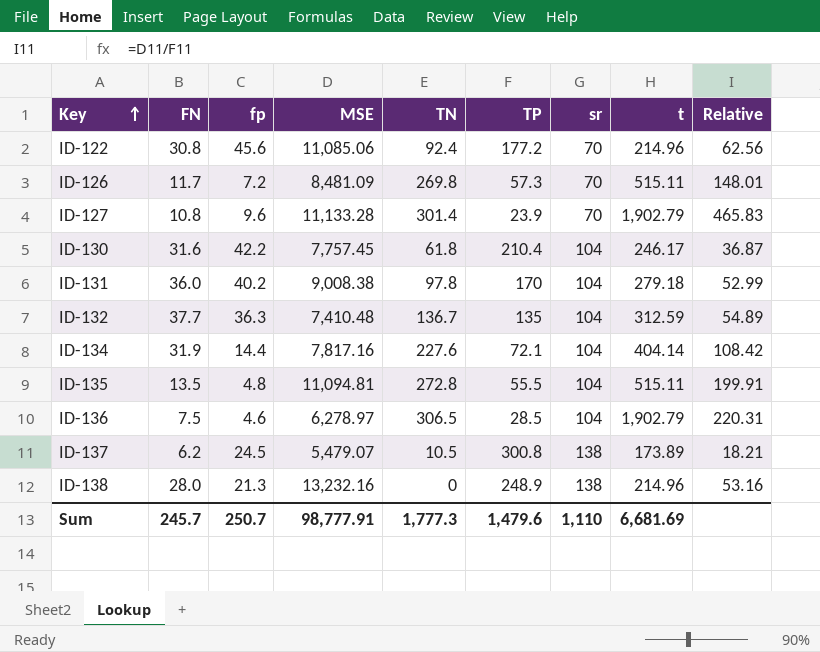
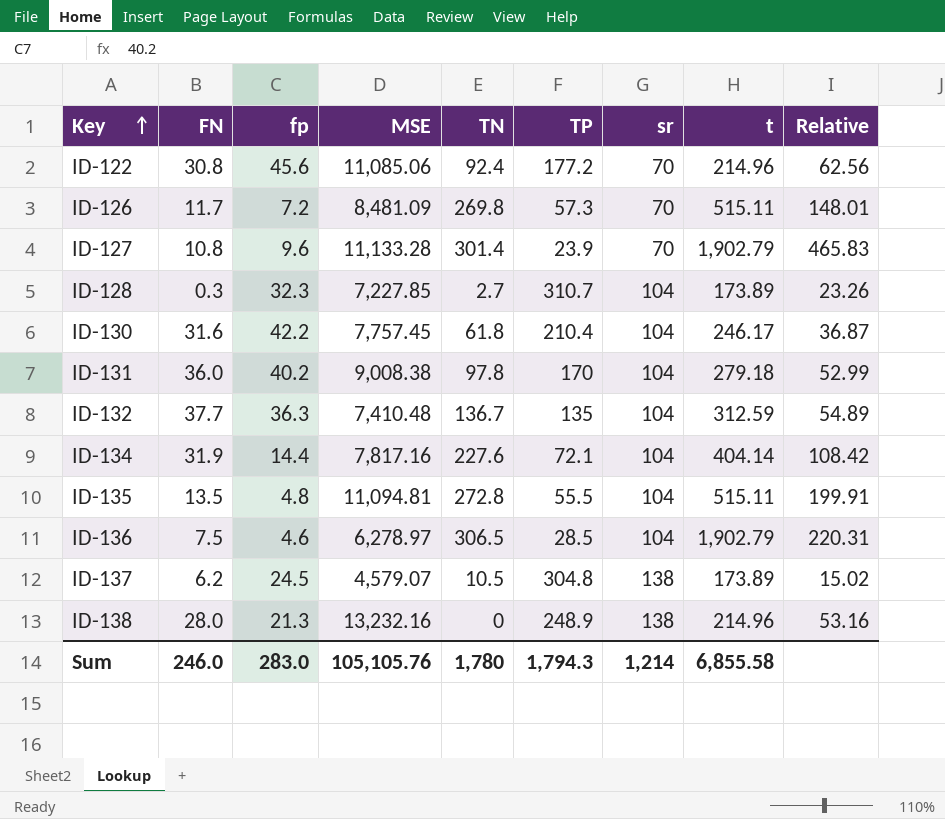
row ID-128: none -> 0.3 | 32.3 | 7,227.85 | 2.7 | 310.7 | 104 | 173.89 | 23.26
ID-137 | MSE: 5,479.07 -> 4,579.07
ID-137 | TP: 300.8 -> 304.8
ID-137 | Relative: 18.21 -> 15.02
Sum | FN: 245.7 -> 246.0
Sum | fp: 250.7 -> 283.0
Sum | MSE: 98,777.91 -> 105,105.76
Sum | TN: 1,777.3 -> 1,780
Sum | TP: 1,479.6 -> 1,794.3
Sum | sr: 1,110 -> 1,214
Sum | t: 6,681.69 -> 6,855.58

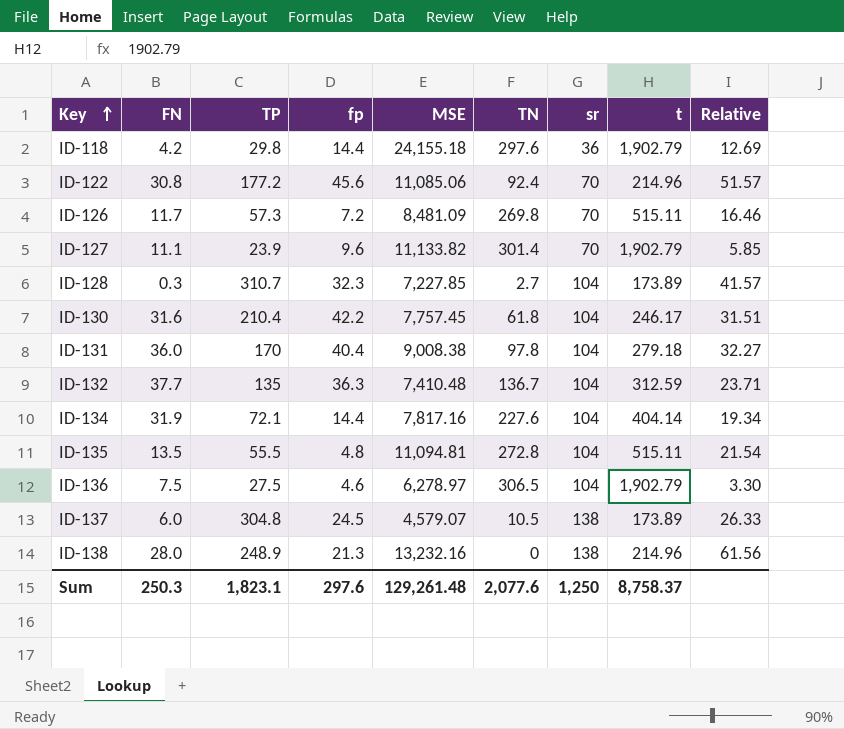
column TP | position: 6 -> 3
column Relative | formula: [MSE] / [TP] -> [MSE] / [t]
row ID-118: none -> 4.2 | 29.8 | 14.4 | 24,155.18 | 297.6 | 36 | 1,902.79 | 12.69
ID-127 | FN: 10.8 -> 11.1
ID-127 | MSE: 11,133.28 -> 11,133.82
ID-131 | fp: 40.2 -> 40.4
ID-136 | TP: 28.5 -> 27.5
ID-137 | FN: 6.2 -> 6.0
Sum | FN: 246.0 -> 250.3
Sum | TP: 1,794.3 -> 1,823.1
Sum | fp: 283.0 -> 297.6
Sum | MSE: 105,105.76 -> 129,261.48
Sum | TN: 1,780 -> 2,077.6
Sum | sr: 1,214 -> 1,250
Sum | t: 6,855.58 -> 8,758.37

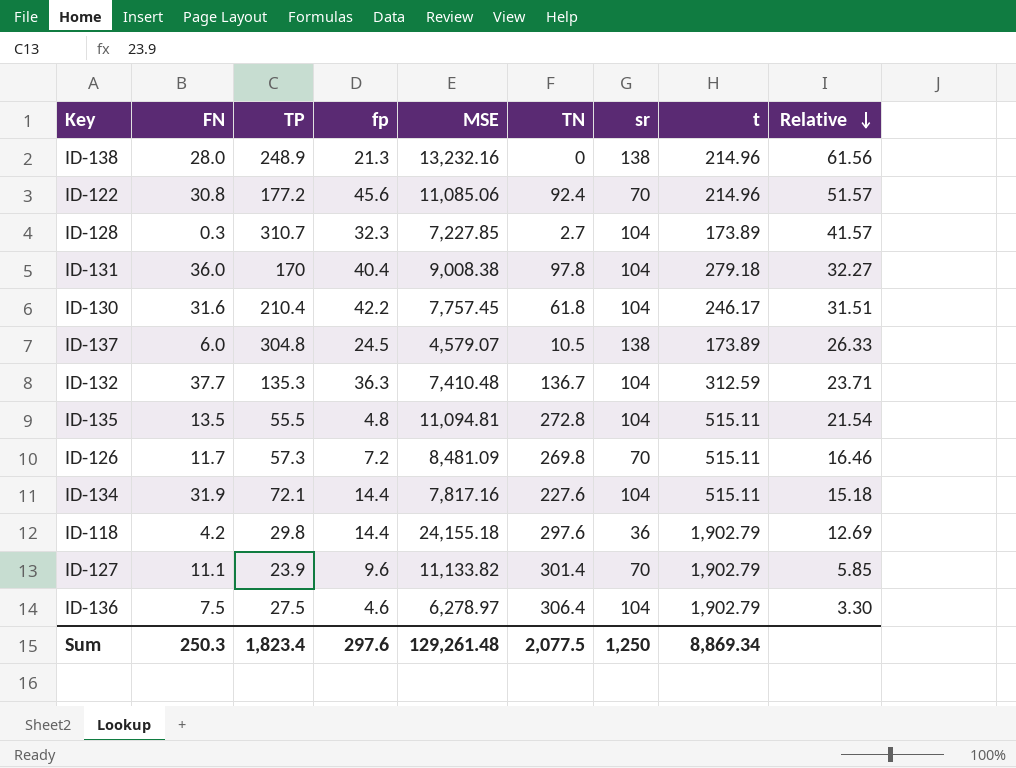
row order: Key ascending -> Relative descending
ID-132 | TP: 135 -> 135.3
ID-134 | t: 404.14 -> 515.11
ID-134 | Relative: 19.34 -> 15.18
ID-136 | TN: 306.5 -> 306.4
Sum | TP: 1,823.1 -> 1,823.4
Sum | TN: 2,077.6 -> 2,077.5
Sum | t: 8,758.37 -> 8,869.34

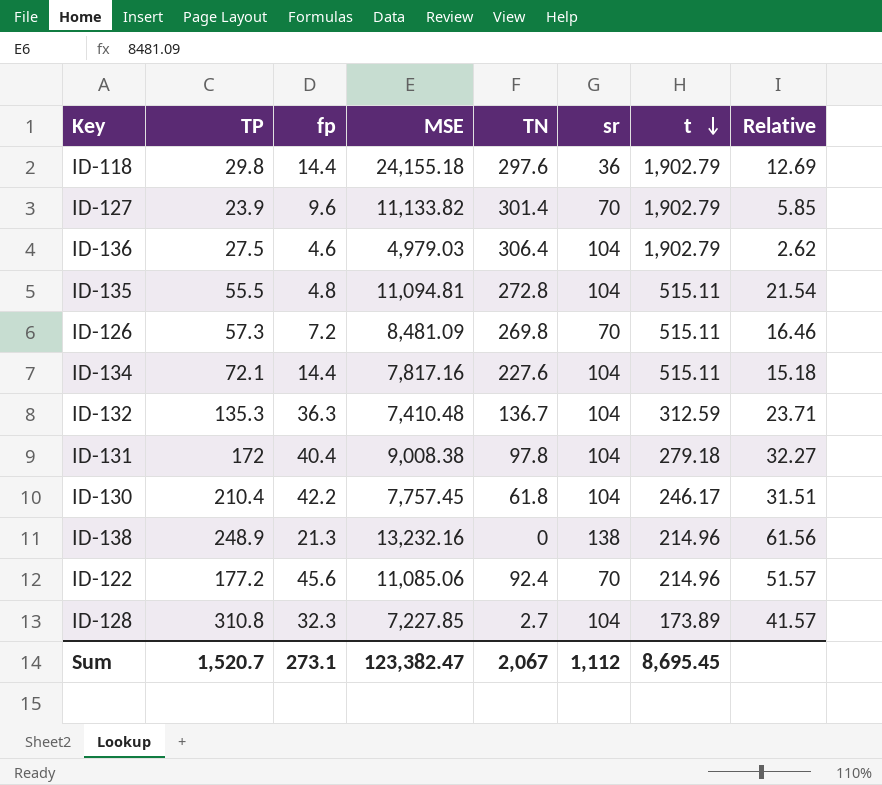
row order: Relative descending -> t descending
column FN | position: 2 -> none
row ID-137: 6.0 | 304.8 | 24.5 | 4,579.07 | 10.5 | 138 | 173.89 | 26.33 -> none
ID-136 | MSE: 6,278.97 -> 4,979.03
ID-136 | Relative: 3.30 -> 2.62
ID-131 | TP: 170 -> 172
ID-128 | TP: 310.7 -> 310.8
Sum | TP: 1,823.4 -> 1,520.7
Sum | fp: 297.6 -> 273.1
Sum | MSE: 129,261.48 -> 123,382.47
Sum | TN: 2,077.5 -> 2,067
Sum | sr: 1,250 -> 1,112
Sum | t: 8,869.34 -> 8,695.45

